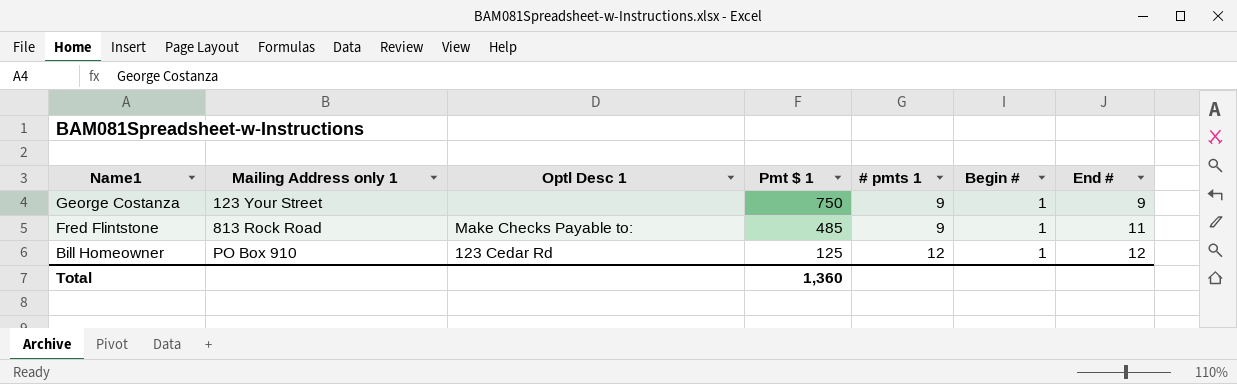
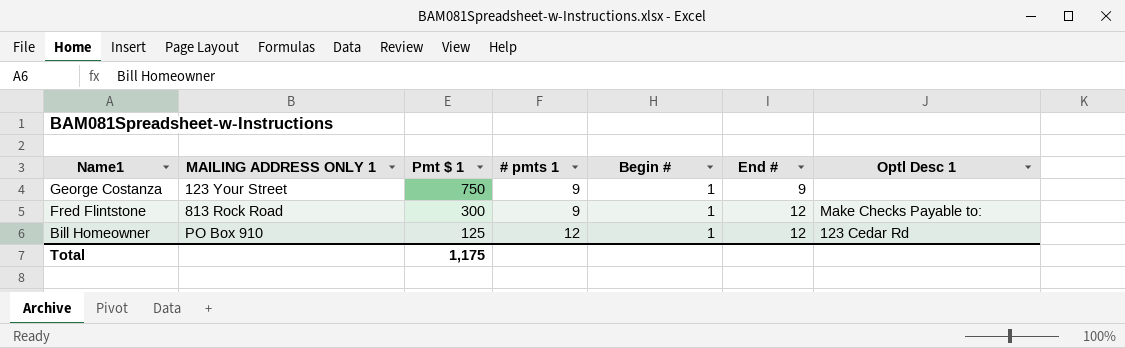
column name: Mailing Address only 1 -> MAILING ADDRESS ONLY 1
column Optl Desc 1 | position: 3 -> 7
Fred Flintstone | Pmt $ 1: 485 -> 300
Fred Flintstone | End #: 11 -> 12
Total | Pmt $ 1: 1,360 -> 1,175

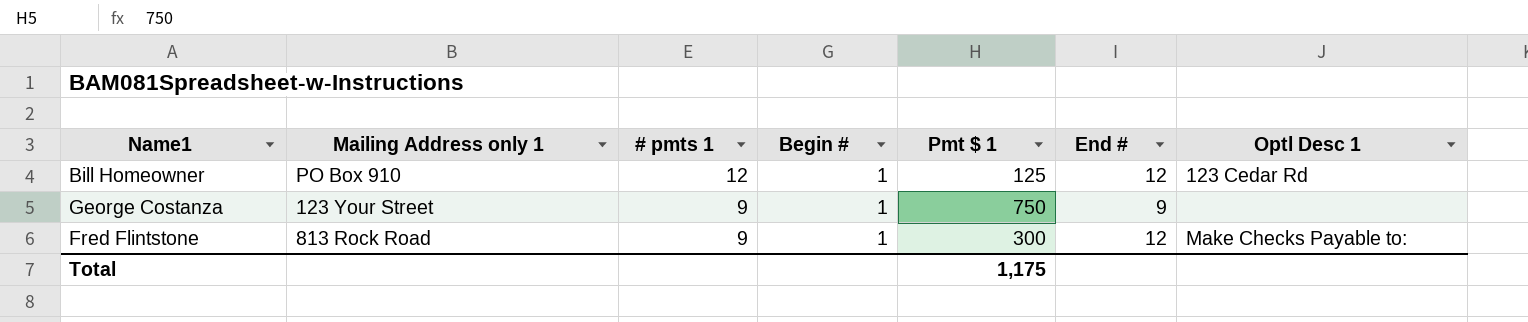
row order: Name1 descending -> # pmts 1 descending
column name: MAILING ADDRESS ONLY 1 -> Mailing Address only 1
column Pmt $ 1 | position: 3 -> 5

